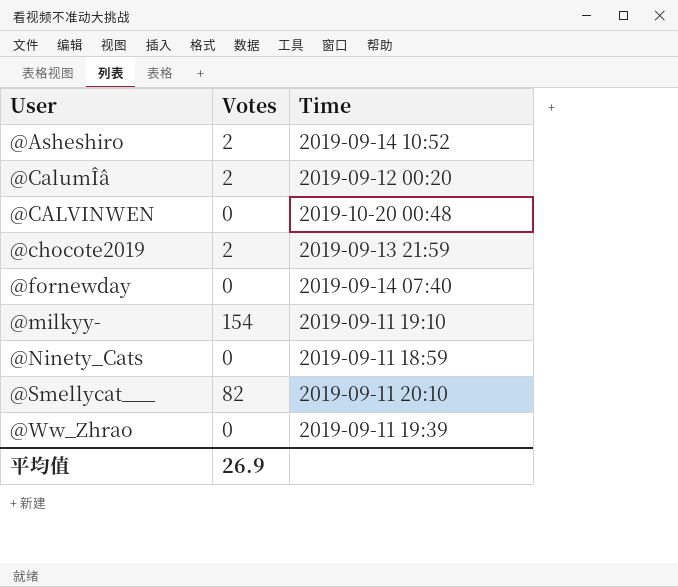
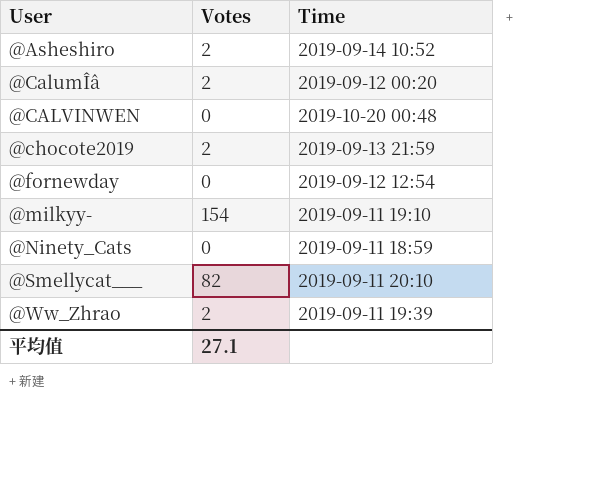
@fornewday | Time: 2019-09-14 07:40 -> 2019-09-12 12:54
@Ww_Zhrao | Votes: 0 -> 2
平均值 | Votes: 26.9 -> 27.1

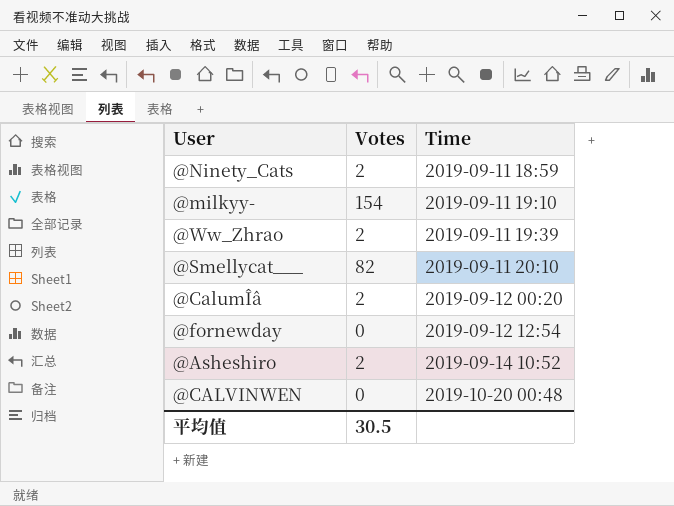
row order: User ascending -> Time ascending
row @chocote2019: 2 | 2019-09-13 21:59 -> none
@Ninety_Cats | Votes: 0 -> 2
平均值 | Votes: 27.1 -> 30.5

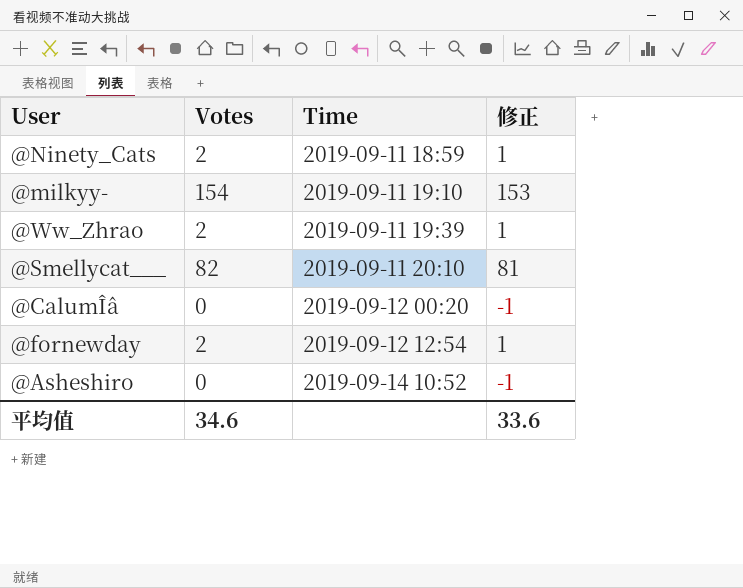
column 修正 | formula: none -> [Votes] - 1
row @CALVINWEN: 0 | 2019-10-20 00:48 -> none
@CalumÎâ | Votes: 2 -> 0
@fornewday | Votes: 0 -> 2
@Asheshiro | Votes: 2 -> 0
平均值 | Votes: 30.5 -> 34.6

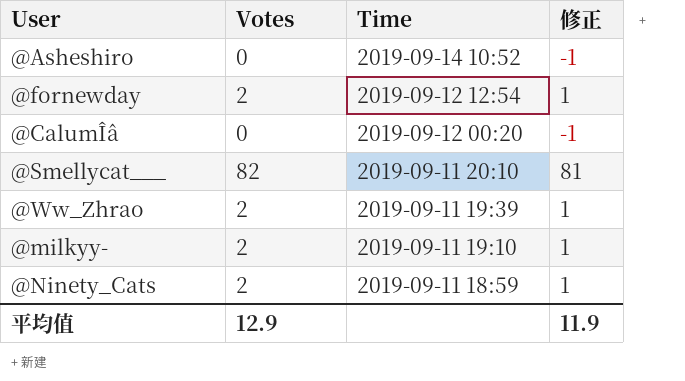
row order: Time ascending -> Time descending
@milkyy- | Votes: 154 -> 2
@milkyy- | 修正: 153 -> 1
平均值 | Votes: 34.6 -> 12.9
平均值 | 修正: 33.6 -> 11.9

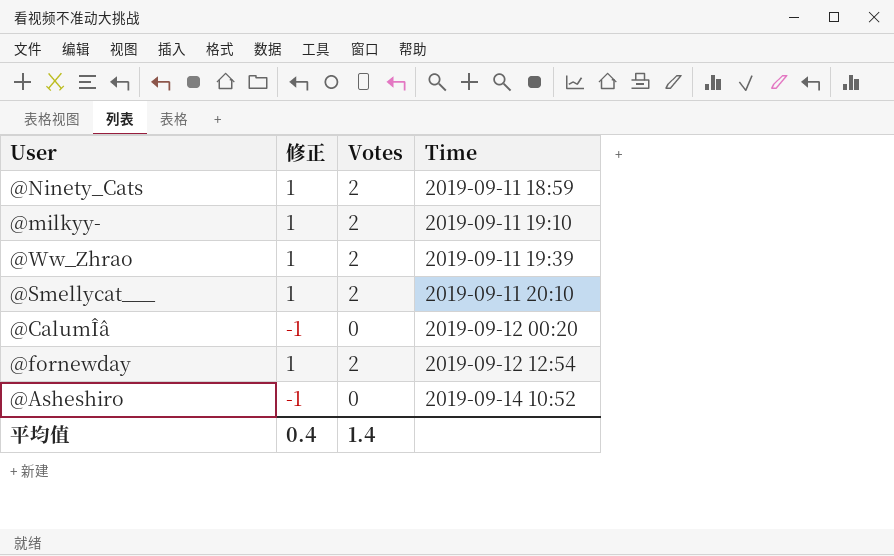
row order: Time descending -> Time ascending
column 修正 | position: 4 -> 2
@Smellycat___ | 修正: 81 -> 1
@Smellycat___ | Votes: 82 -> 2
平均值 | 修正: 11.9 -> 0.4
平均值 | Votes: 12.9 -> 1.4

